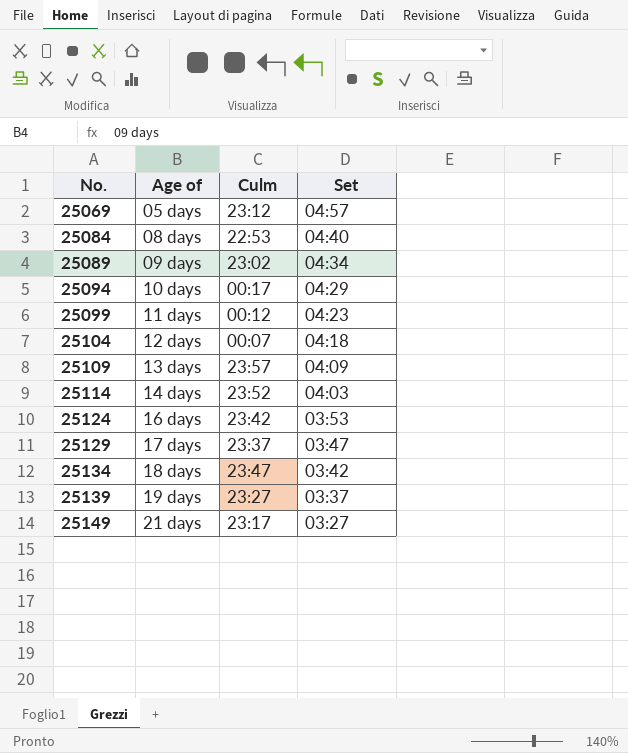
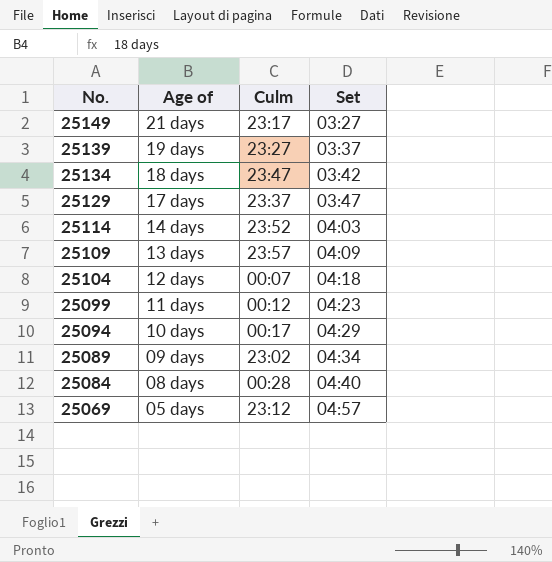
row order: No. ascending -> No. descending
row 25124: 16 days | 23:42 | 03:53 -> none
25084 | Culm: 22:53 -> 00:28

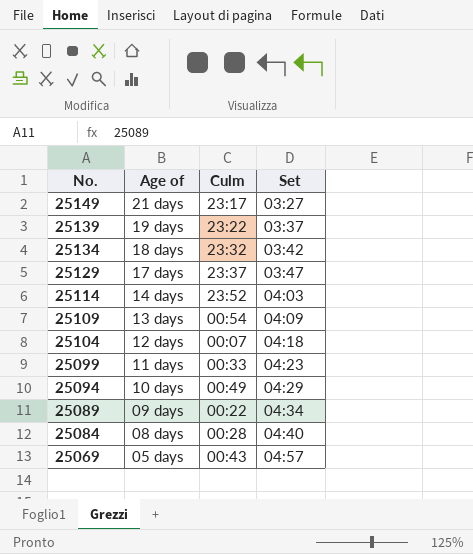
25139 | Culm: 23:27 -> 23:22
25134 | Culm: 23:47 -> 23:32
25109 | Culm: 23:57 -> 00:54
25099 | Culm: 00:12 -> 00:33
25094 | Culm: 00:17 -> 00:49
25089 | Culm: 23:02 -> 00:22
25069 | Culm: 23:12 -> 00:43

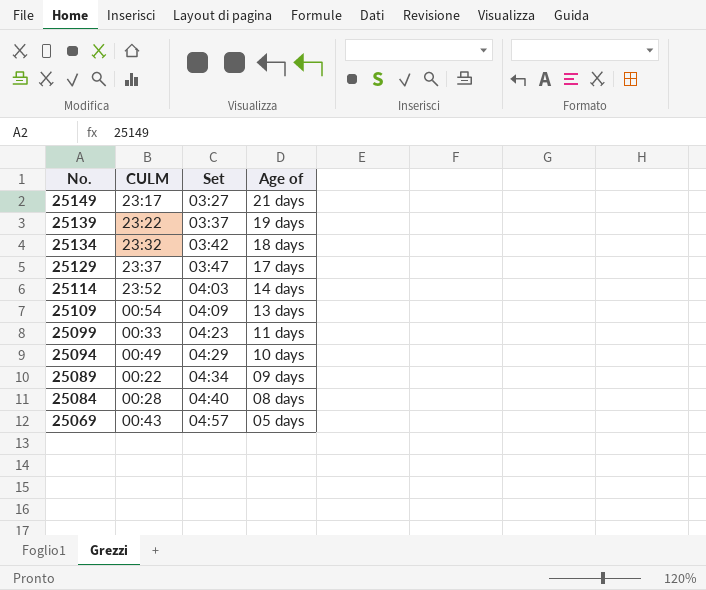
column name: Culm -> CULM
column Age of | position: 2 -> 4
row 25104: 12 days | 00:07 | 04:18 -> none

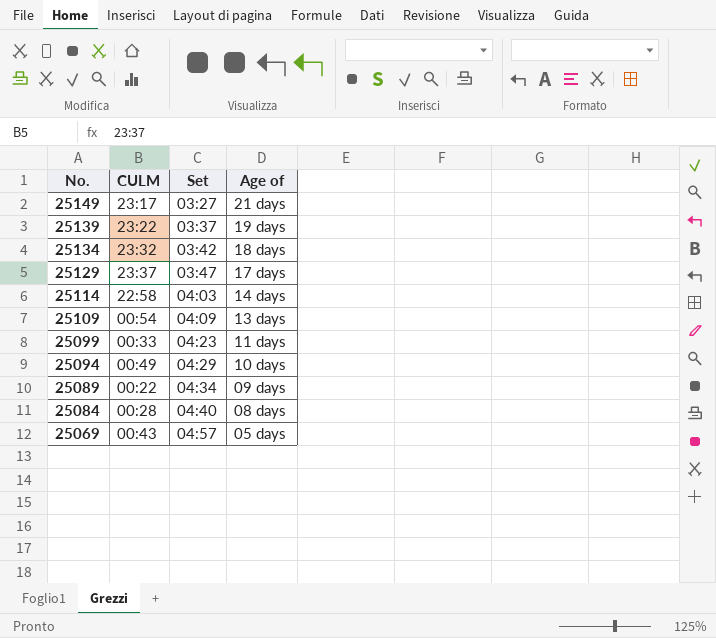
25114 | CULM: 23:52 -> 22:58

